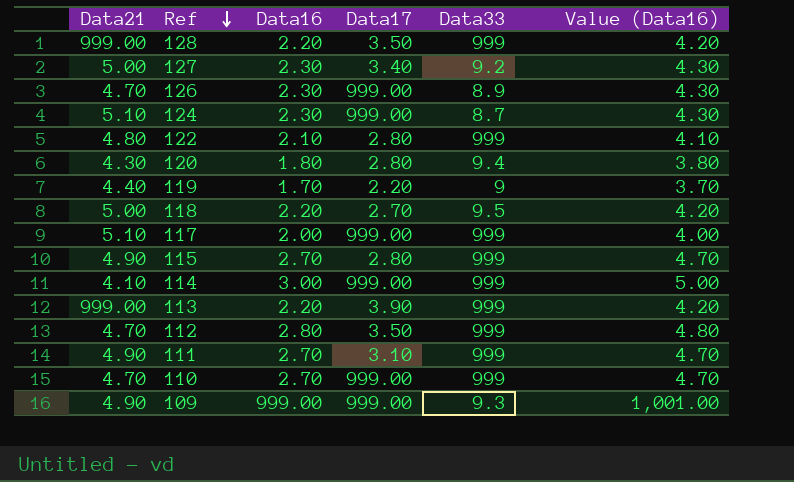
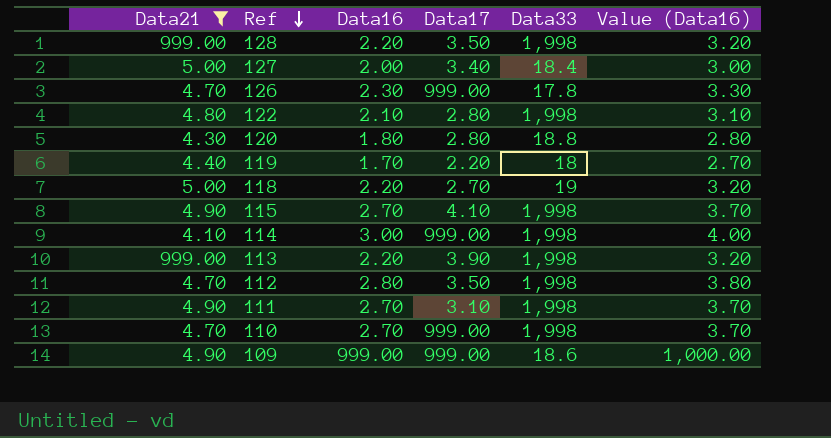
filter: none -> Data21 != 5.10
column Value (Data16) | formula: [Data16] + 2 -> [Data16] + 1
128 | Data33: 999 -> 1,998
127 | Data16: 2.30 -> 2.00
127 | Data33: 9.2 -> 18.4
126 | Data33: 8.9 -> 17.8
122 | Data33: 999 -> 1,998
120 | Data33: 9.4 -> 18.8
119 | Data33: 9 -> 18
118 | Data33: 9.5 -> 19
115 | Data17: 2.80 -> 4.10
115 | Data33: 999 -> 1,998
114 | Data33: 999 -> 1,998
113 | Data33: 999 -> 1,998
112 | Data33: 999 -> 1,998
111 | Data33: 999 -> 1,998
110 | Data33: 999 -> 1,998
109 | Data33: 9.3 -> 18.6

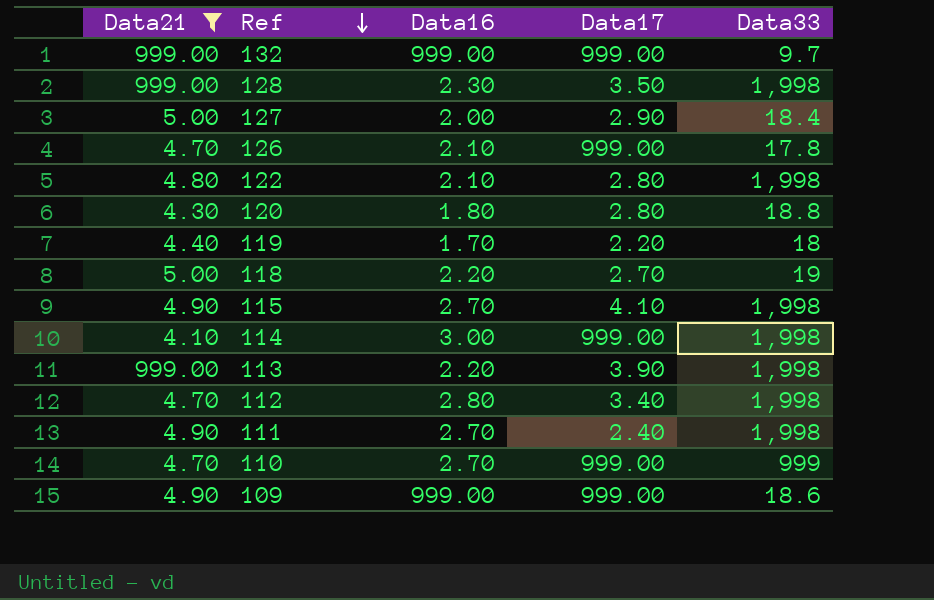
column Value (Data16) | formula: [Data16] + 1 -> none
row 132: none -> 999.00 | 999.00 | 999.00 | 9.7
128 | Data16: 2.20 -> 2.30
127 | Data17: 3.40 -> 2.90
126 | Data16: 2.30 -> 2.10
112 | Data17: 3.50 -> 3.40
111 | Data17: 3.10 -> 2.40
110 | Data33: 1,998 -> 999

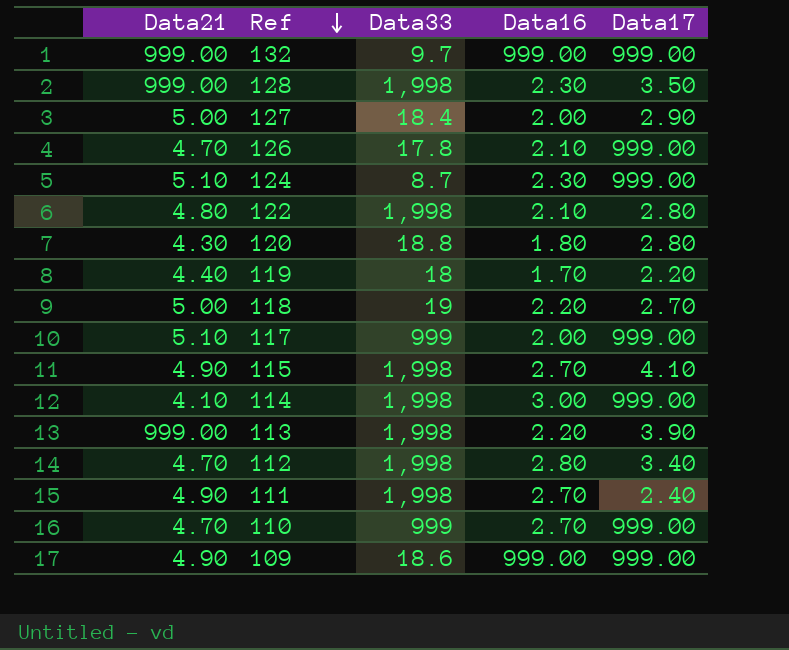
filter: Data21 != 5.10 -> none
column Data33 | position: 5 -> 3

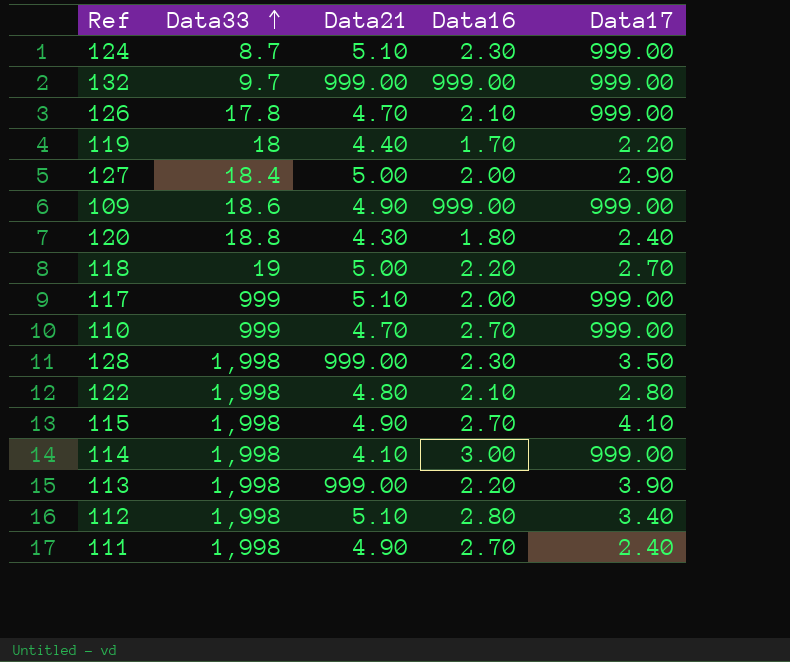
row order: Ref descending -> Data33 ascending
column Data21 | position: 1 -> 3
120 | Data17: 2.80 -> 2.40
112 | Data21: 4.70 -> 5.10

